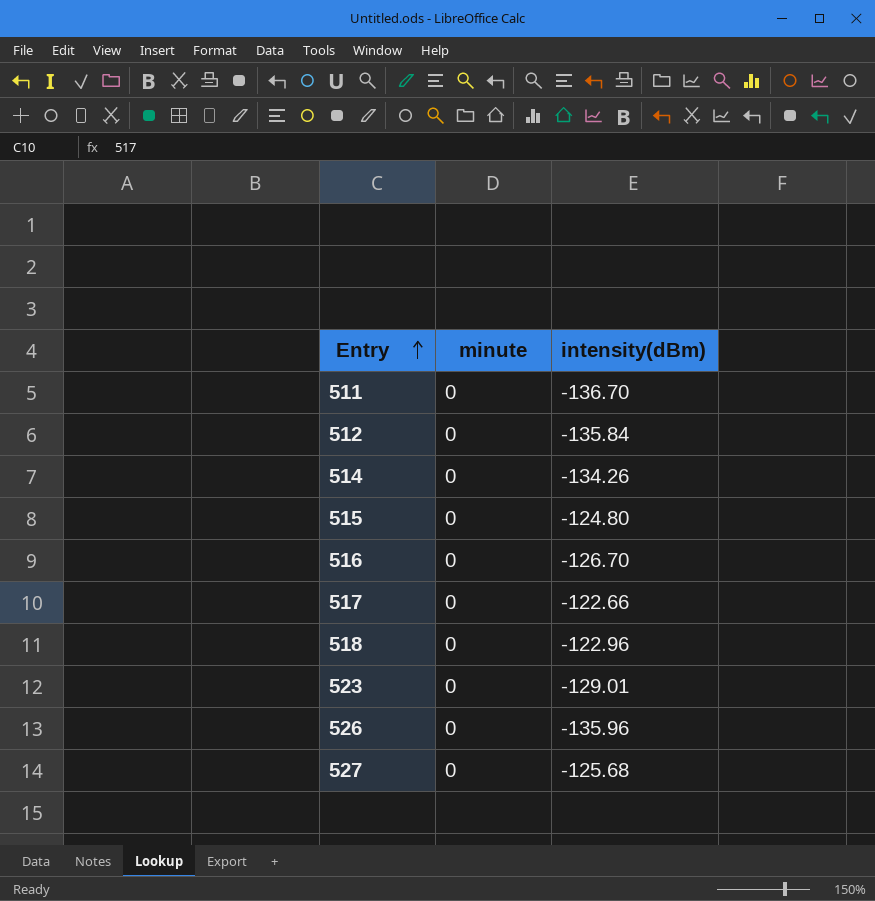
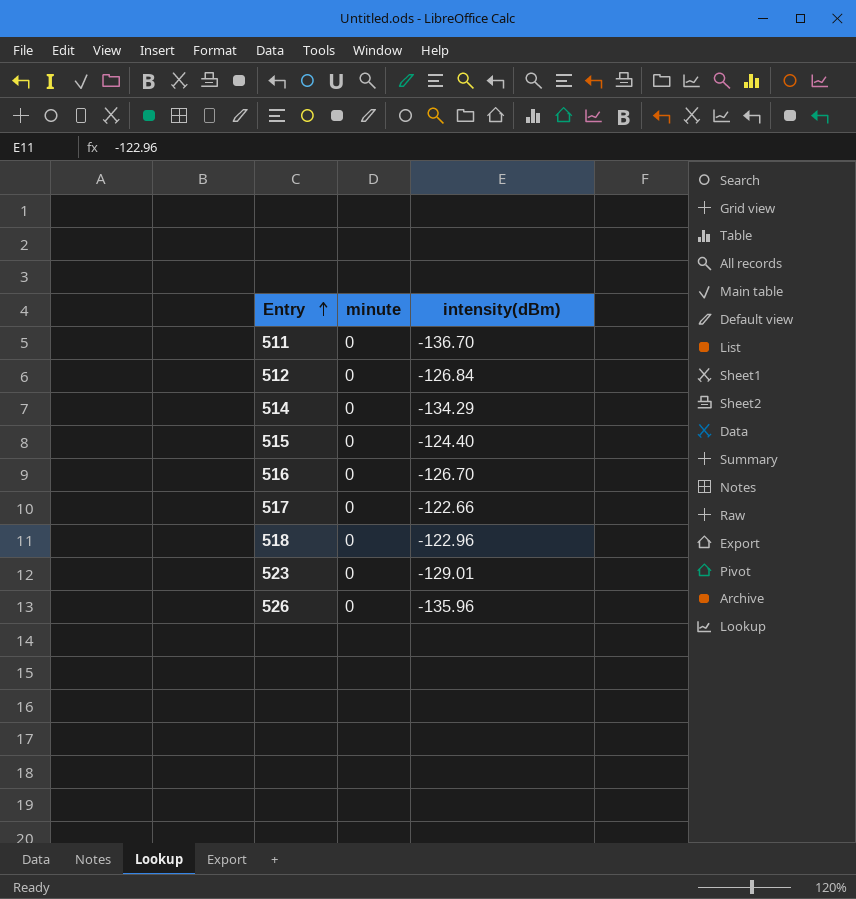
row 527: 0 | -125.68 -> none
512 | intensity(dBm): -135.84 -> -126.84
514 | intensity(dBm): -134.26 -> -134.29
515 | intensity(dBm): -124.80 -> -124.40

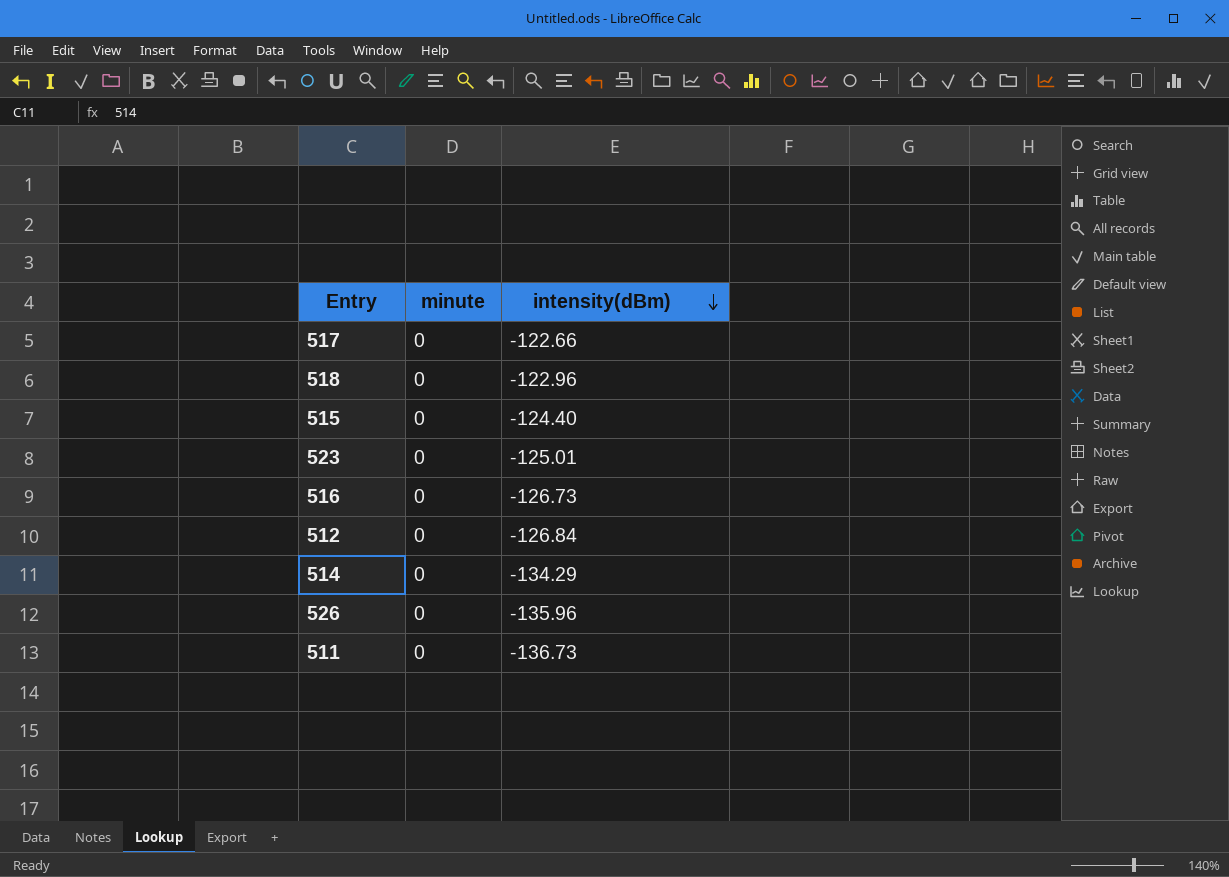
row order: Entry ascending -> intensity(dBm) descending
523 | intensity(dBm): -129.01 -> -125.01
516 | intensity(dBm): -126.70 -> -126.73
511 | intensity(dBm): -136.70 -> -136.73

